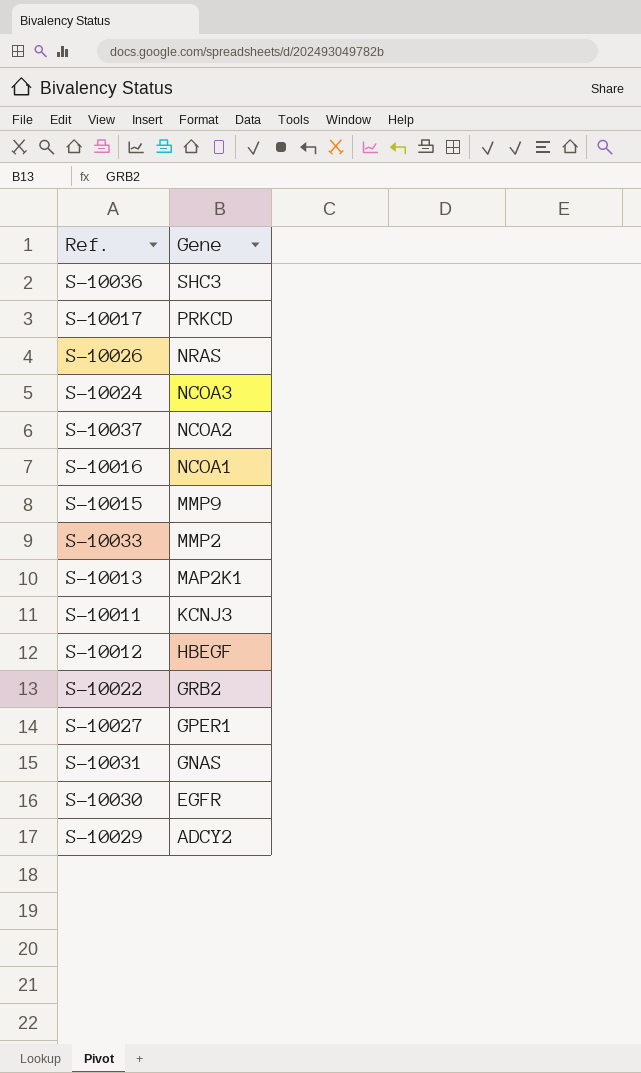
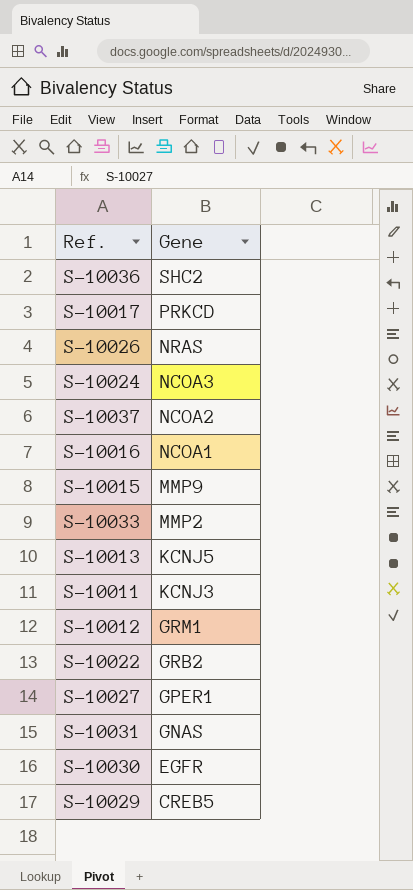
S-10036 | Gene: SHC3 -> SHC2
S-10013 | Gene: MAP2K1 -> KCNJ5
S-10012 | Gene: HBEGF -> GRM1
S-10029 | Gene: ADCY2 -> CREB5

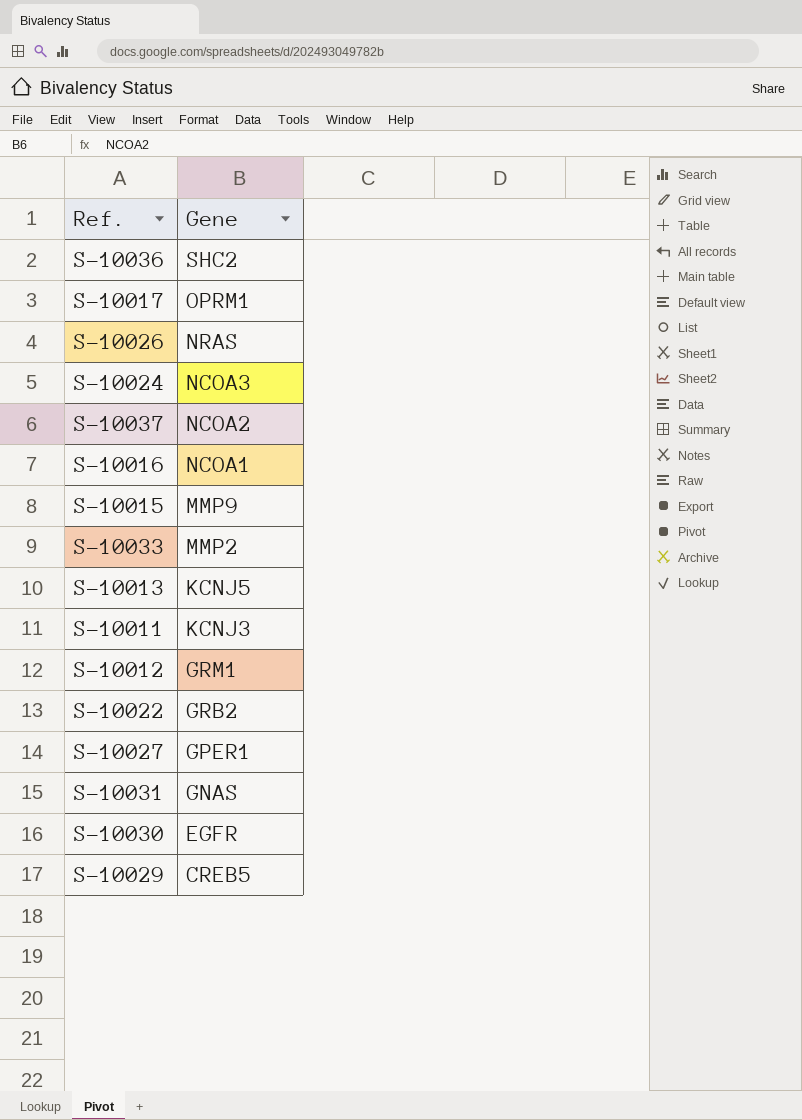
S-10017 | Gene: PRKCD -> OPRM1

